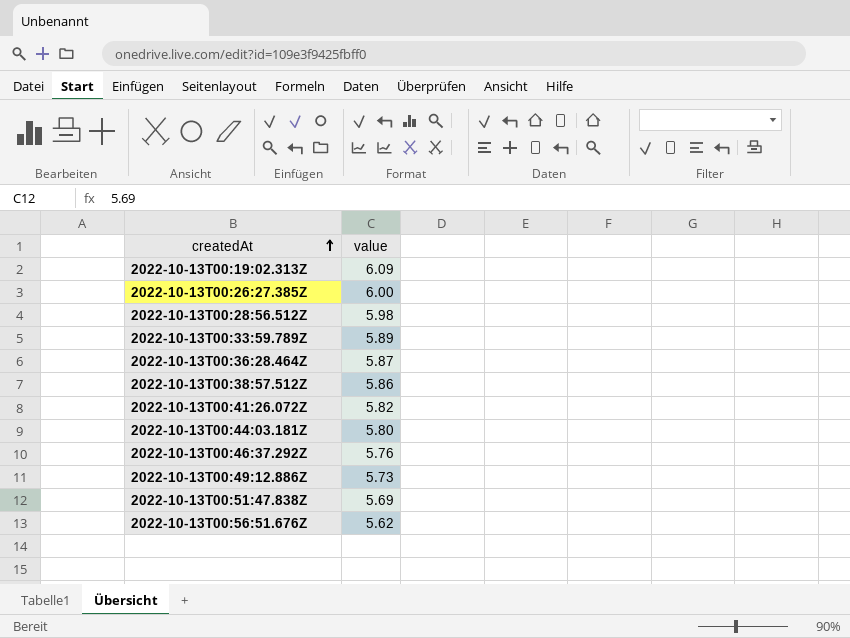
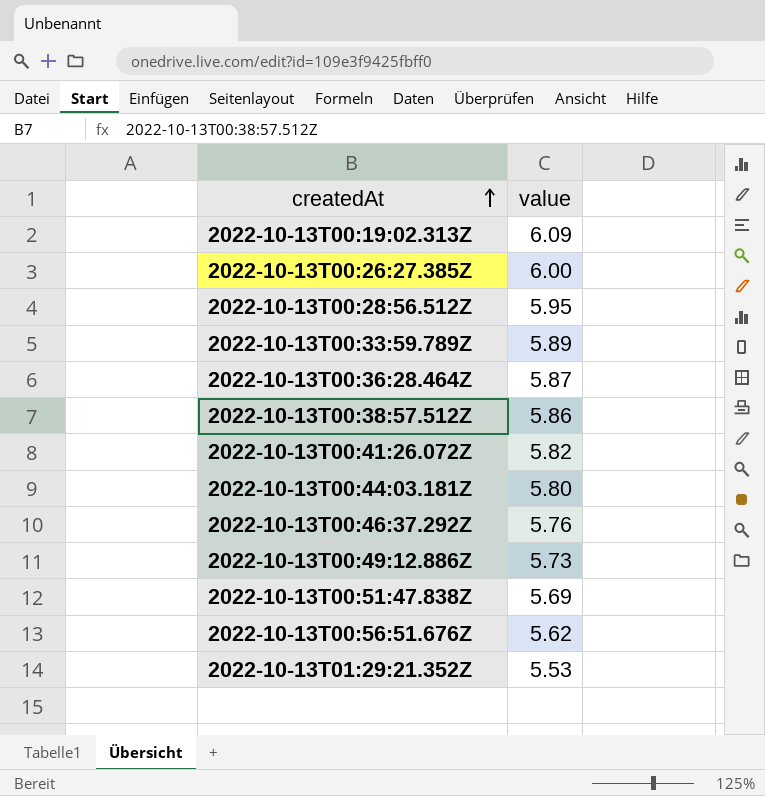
2022-10-13T00:28:56.512Z | value: 5.98 -> 5.95
row 2022-10-13T01:29:21.352Z: none -> 5.53

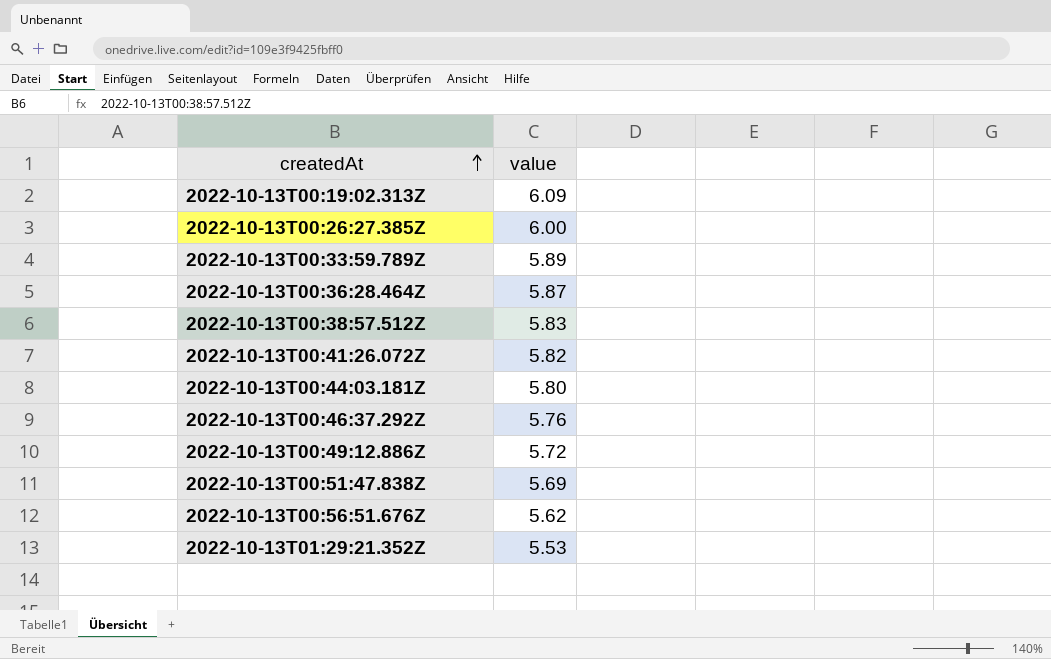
row 2022-10-13T00:28:56.512Z: 5.95 -> none
2022-10-13T00:38:57.512Z | value: 5.86 -> 5.83
2022-10-13T00:49:12.886Z | value: 5.73 -> 5.72

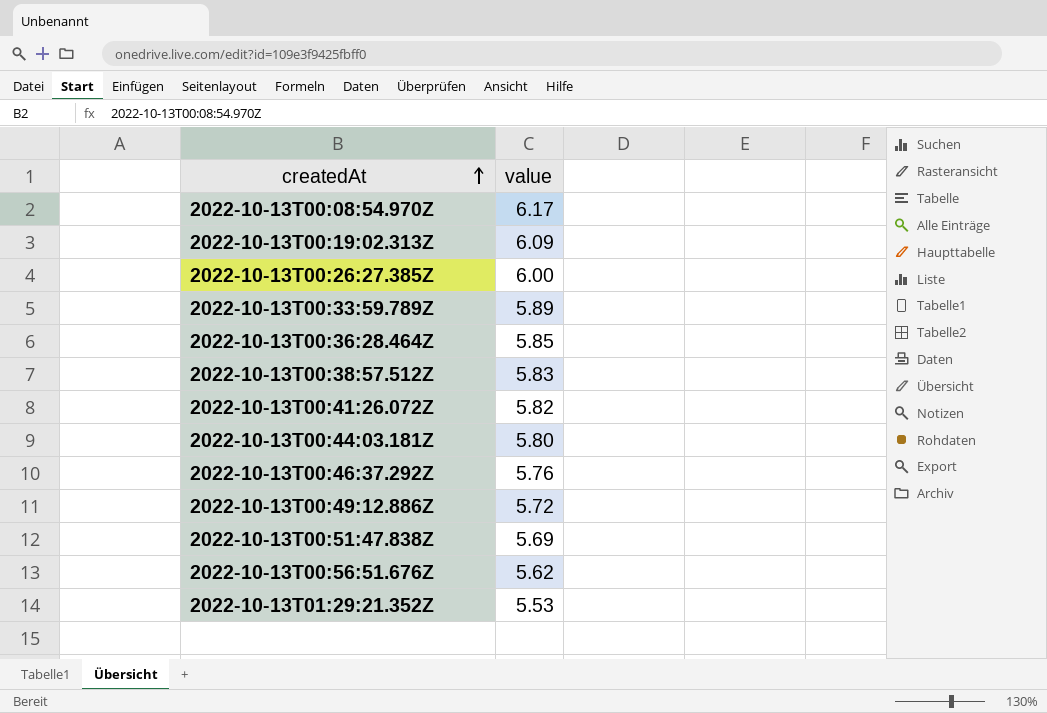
row 2022-10-13T00:08:54.970Z: none -> 6.17
2022-10-13T00:36:28.464Z | value: 5.87 -> 5.85

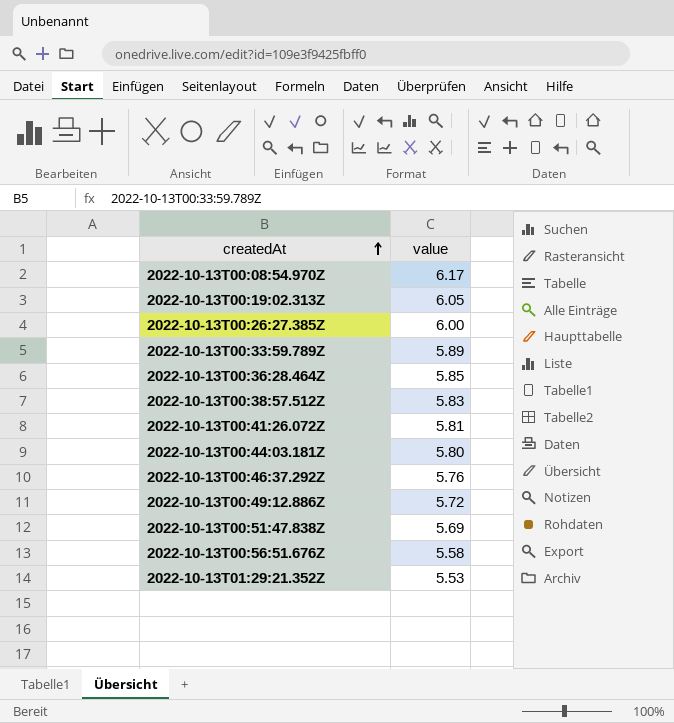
2022-10-13T00:19:02.313Z | value: 6.09 -> 6.05
2022-10-13T00:41:26.072Z | value: 5.82 -> 5.81
2022-10-13T00:56:51.676Z | value: 5.62 -> 5.58

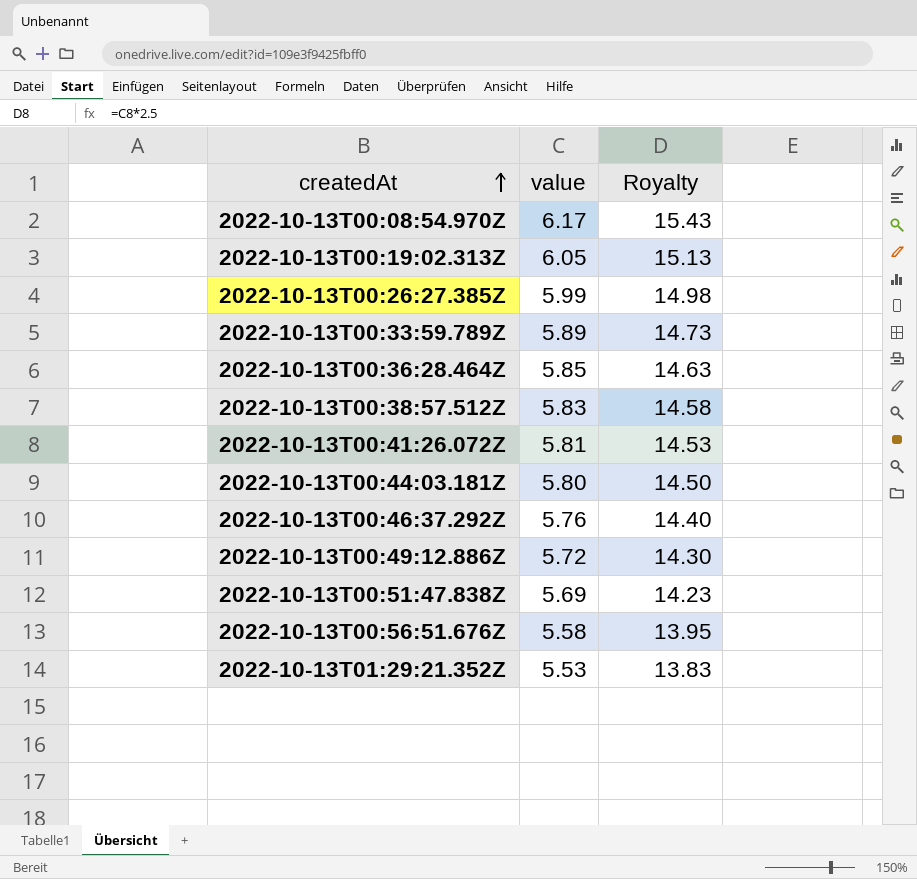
column Royalty | formula: none -> [value] * 2.5
2022-10-13T00:26:27.385Z | value: 6.00 -> 5.99

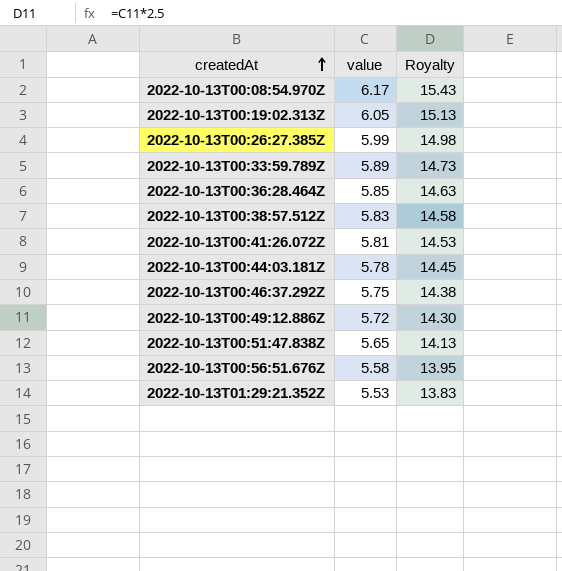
2022-10-13T00:44:03.181Z | value: 5.80 -> 5.78
2022-10-13T00:44:03.181Z | Royalty: 14.50 -> 14.45
2022-10-13T00:46:37.292Z | value: 5.76 -> 5.75
2022-10-13T00:46:37.292Z | Royalty: 14.40 -> 14.38
2022-10-13T00:51:47.838Z | value: 5.69 -> 5.65
2022-10-13T00:51:47.838Z | Royalty: 14.23 -> 14.13

